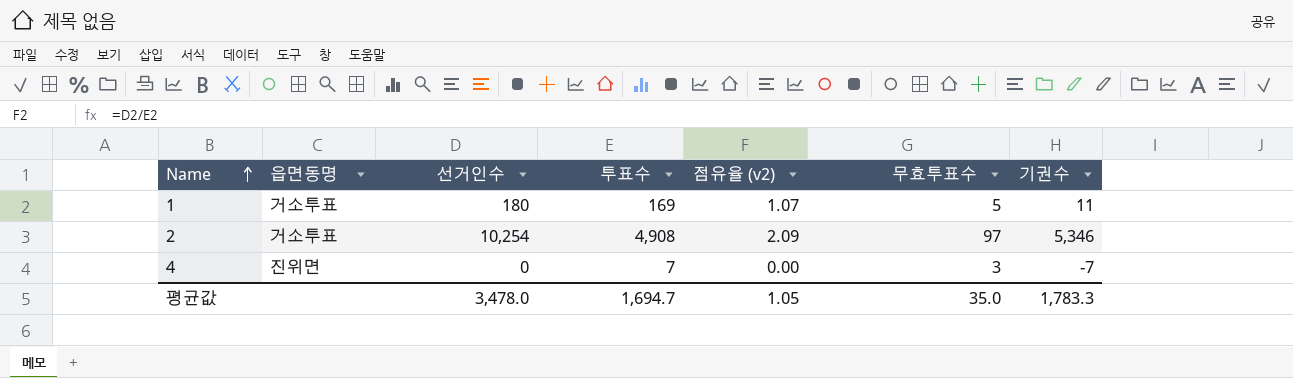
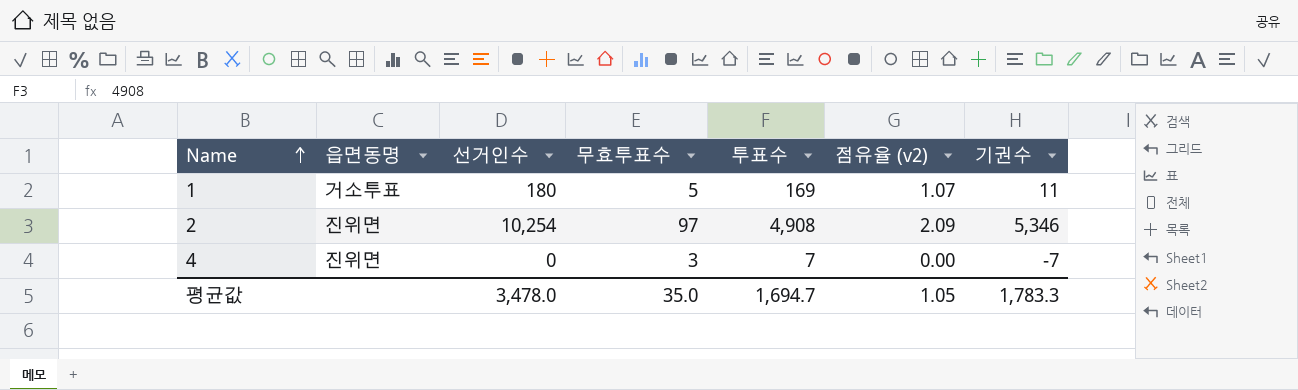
column 무효투표수 | position: 6 -> 4
2 | 읍면동명: 거소투표 -> 진위면

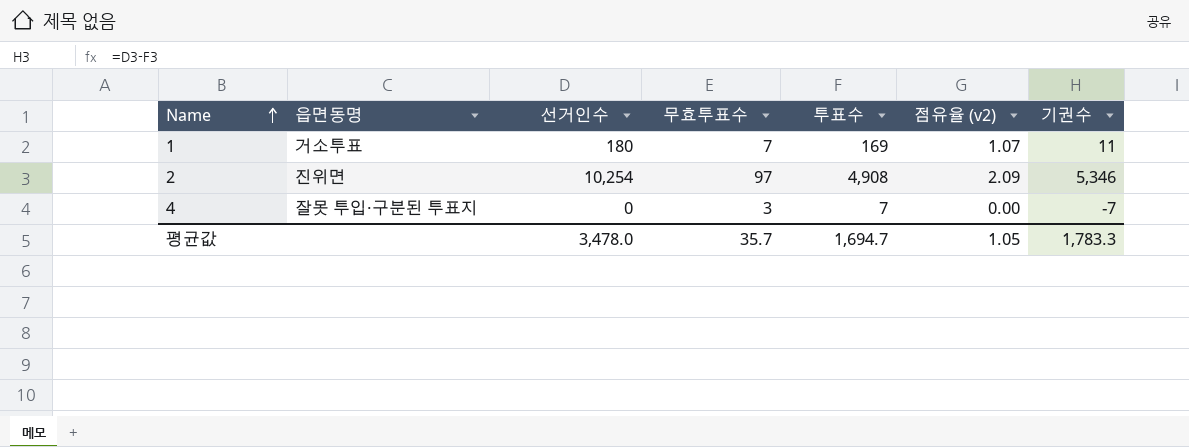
1 | 무효투표수: 5 -> 7
4 | 읍면동명: 진위면 -> 잘못 투입·구분된 투표지
평균값 | 무효투표수: 35.0 -> 35.7

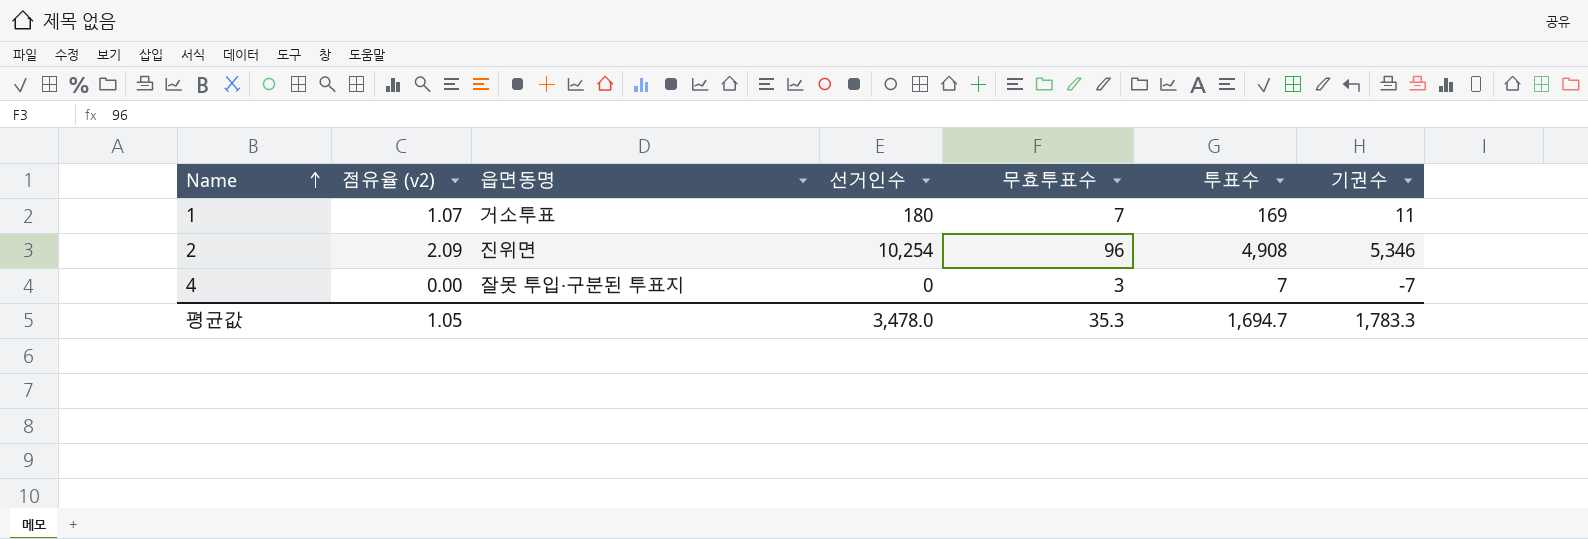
column 점유율 (v2) | position: 6 -> 2
2 | 무효투표수: 97 -> 96
평균값 | 무효투표수: 35.7 -> 35.3

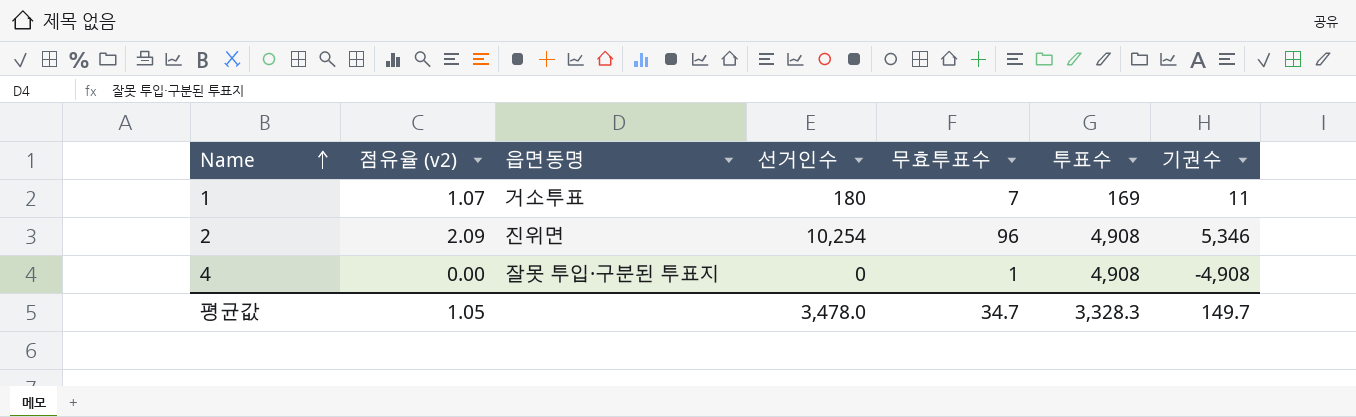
4 | 무효투표수: 3 -> 1
4 | 투표수: 7 -> 4,908
4 | 기권수: -7 -> -4,908
평균값 | 무효투표수: 35.3 -> 34.7
평균값 | 투표수: 1,694.7 -> 3,328.3
평균값 | 기권수: 1,783.3 -> 149.7

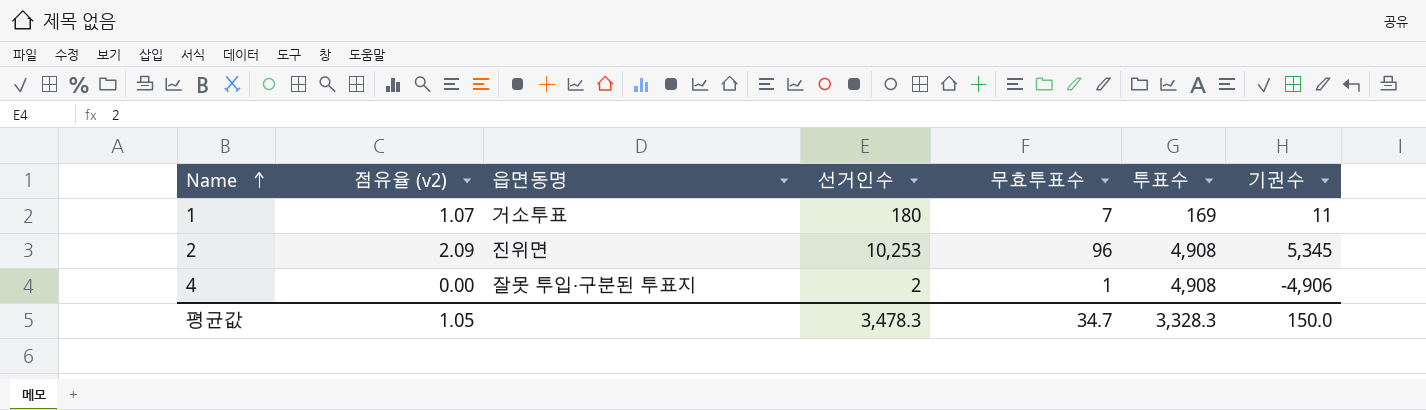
2 | 선거인수: 10,254 -> 10,253
2 | 기권수: 5,346 -> 5,345
4 | 선거인수: 0 -> 2
4 | 기권수: -4,908 -> -4,906
평균값 | 선거인수: 3,478.0 -> 3,478.3
평균값 | 기권수: 149.7 -> 150.0

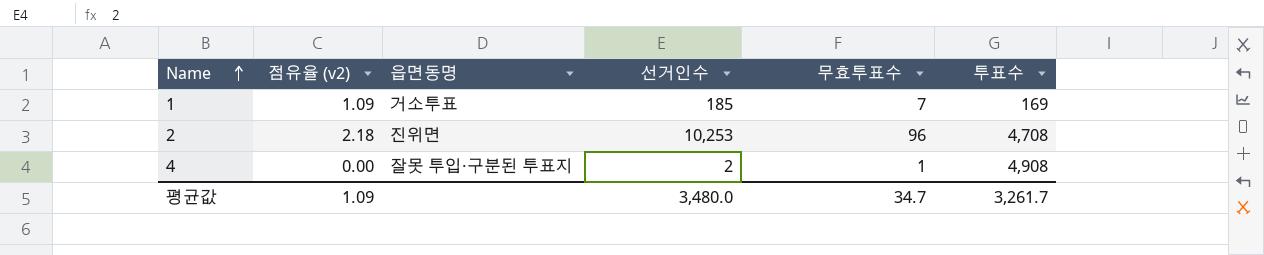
column 기권수 | formula: [선거인수] - [투표수] -> none
1 | 점유율 (v2): 1.07 -> 1.09
1 | 선거인수: 180 -> 185
2 | 점유율 (v2): 2.09 -> 2.18
2 | 투표수: 4,908 -> 4,708
평균값 | 점유율 (v2): 1.05 -> 1.09
평균값 | 선거인수: 3,478.3 -> 3,480.0
평균값 | 투표수: 3,328.3 -> 3,261.7

